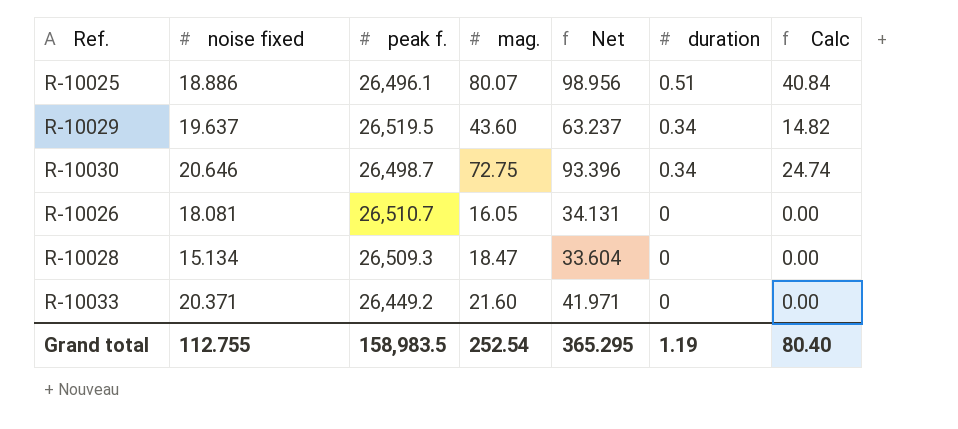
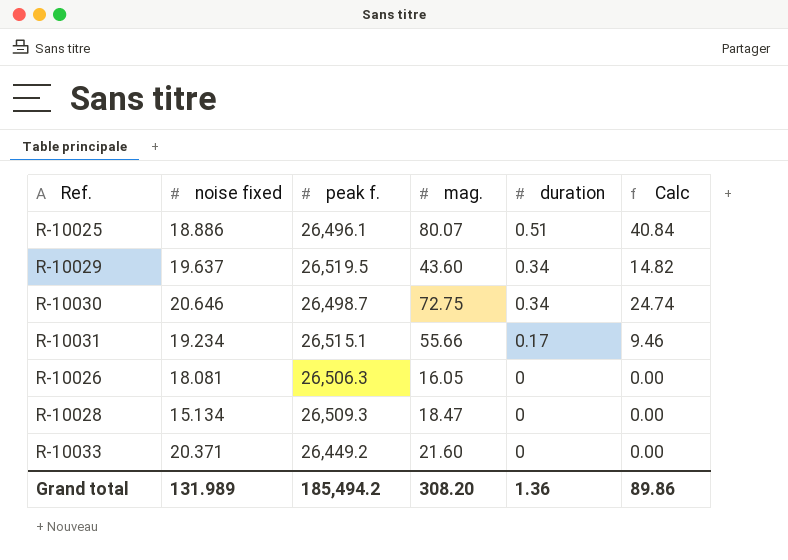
column Net | formula: [noise fixed] + [mag.] -> none
row R-10031: none -> 19.234 | 26,515.1 | 55.66 | 0.17 | 9.46
R-10026 | peak f.: 26,510.7 -> 26,506.3
Grand total | noise fixed: 112.755 -> 131.989
Grand total | peak f.: 158,983.5 -> 185,494.2
Grand total | mag.: 252.54 -> 308.20
Grand total | duration: 1.19 -> 1.36
Grand total | Calc: 80.40 -> 89.86

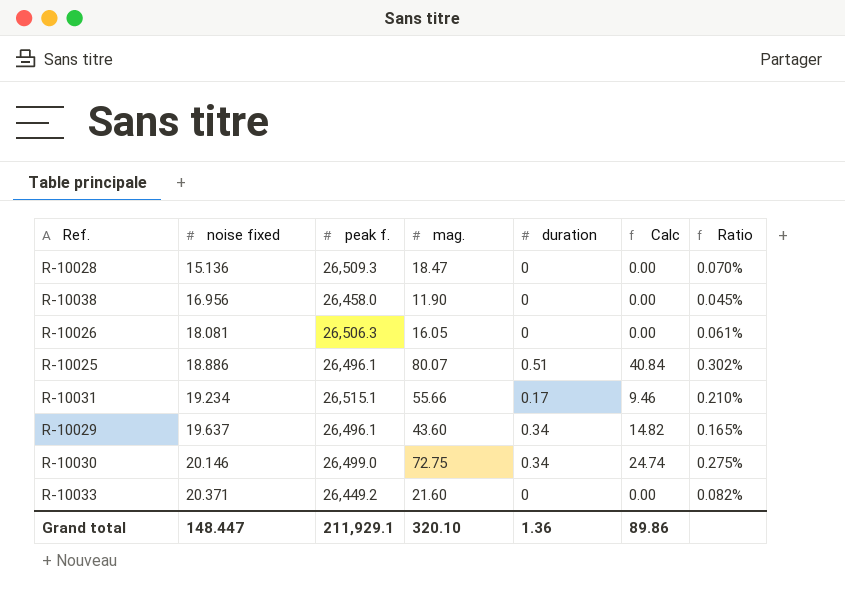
row order: duration descending -> noise fixed ascending
column Ratio | formula: none -> [mag.] / [peak f.]
R-10028 | noise fixed: 15.134 -> 15.136
row R-10038: none -> 16.956 | 26,458.0 | 11.90 | 0 | 0.00 | 0.045%
R-10029 | peak f.: 26,519.5 -> 26,496.1
R-10030 | noise fixed: 20.646 -> 20.146
R-10030 | peak f.: 26,498.7 -> 26,499.0
Grand total | noise fixed: 131.989 -> 148.447
Grand total | peak f.: 185,494.2 -> 211,929.1
Grand total | mag.: 308.20 -> 320.10

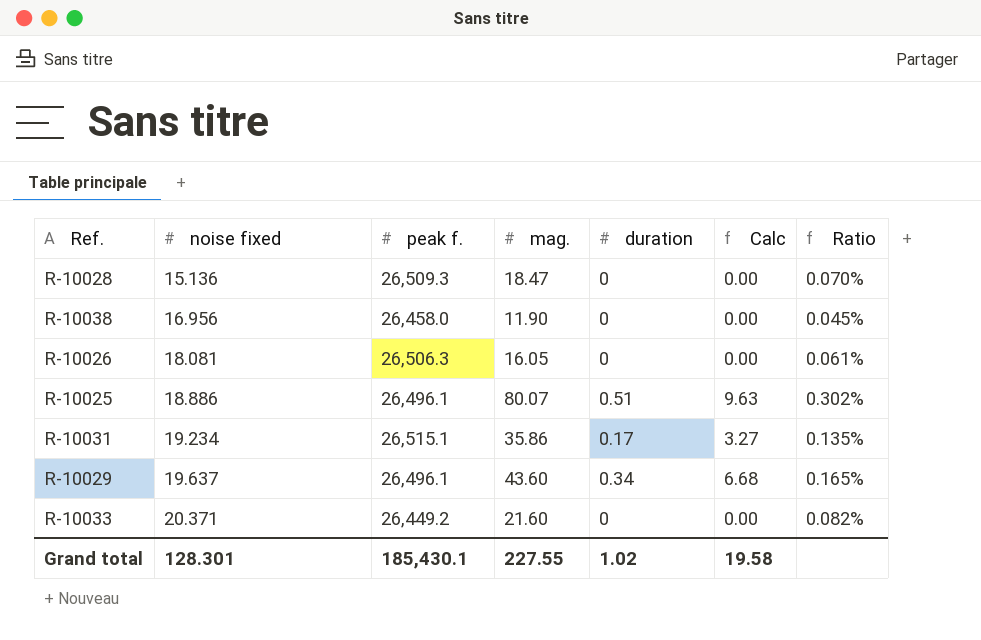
column Calc | formula: [mag.] * [duration] -> [noise fixed] * [duration]
row R-10030: 20.146 | 26,499.0 | 72.75 | 0.34 | 24.74 | 0.275% -> none
R-10031 | mag.: 55.66 -> 35.86
R-10031 | Ratio: 0.210% -> 0.135%
Grand total | noise fixed: 148.447 -> 128.301
Grand total | peak f.: 211,929.1 -> 185,430.1
Grand total | mag.: 320.10 -> 227.55
Grand total | duration: 1.36 -> 1.02
Grand total | Calc: 89.86 -> 19.58

